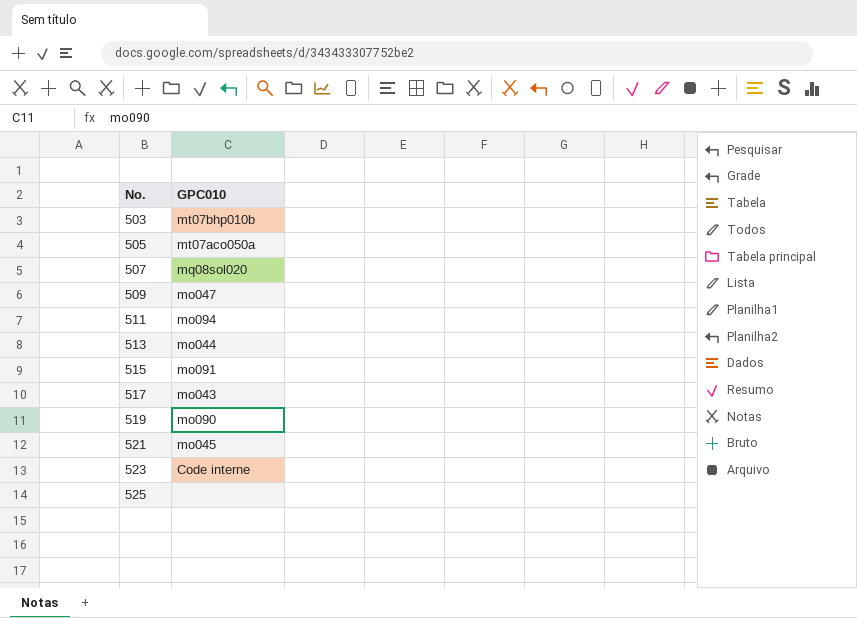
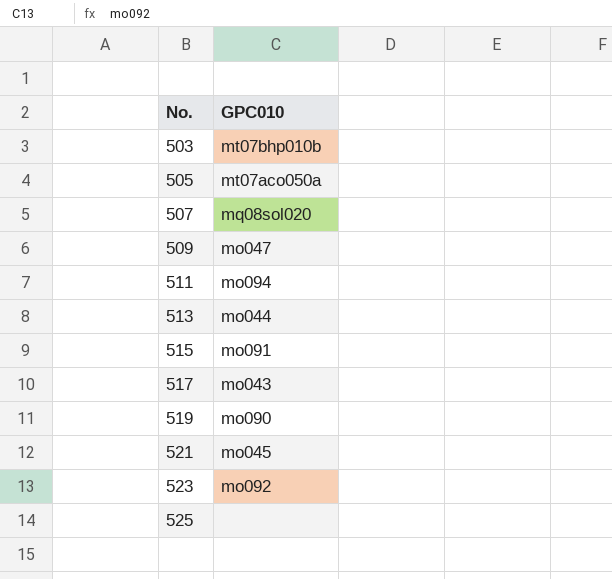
523 | GPC010: Code interne -> mo092

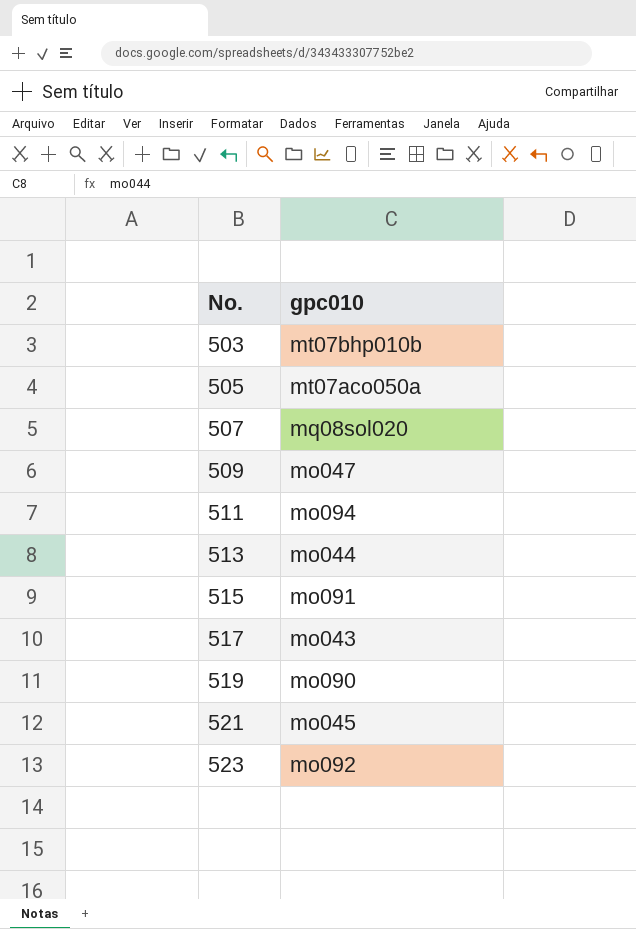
column name: GPC010 -> gpc010
row 525: none -> none

